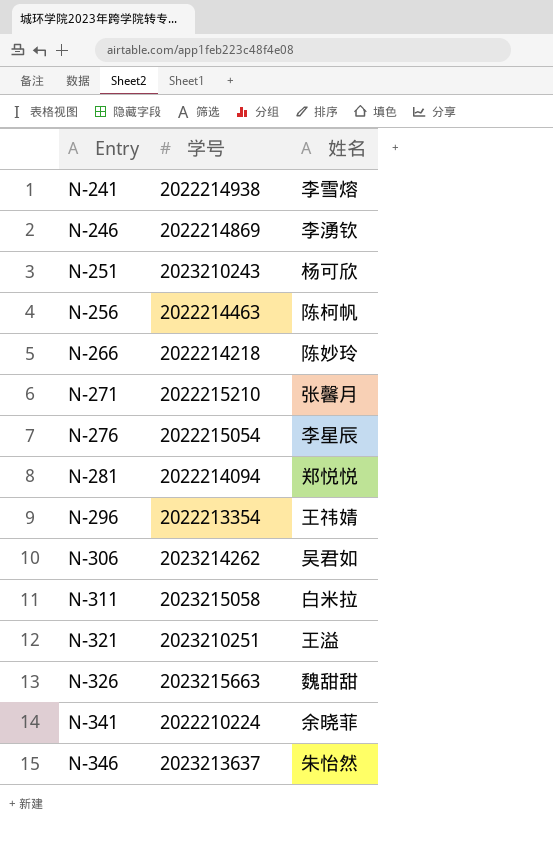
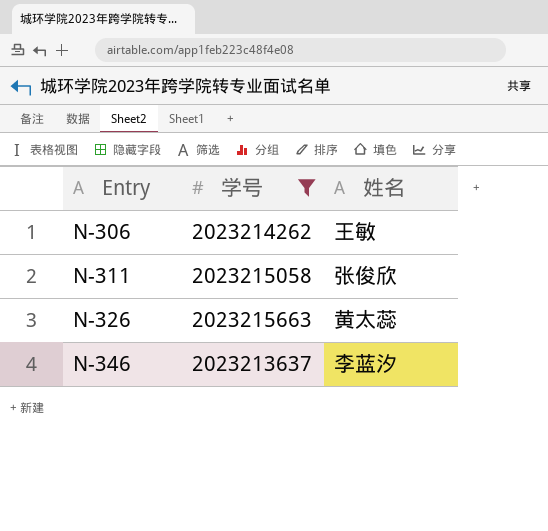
filter: none -> 学号 >= 2023213637
N-306 | 姓名: 吴君如 -> 王敏
N-311 | 姓名: 白米拉 -> 张俊欣
N-326 | 姓名: 魏甜甜 -> 黄太蕊
N-346 | 姓名: 朱怡然 -> 李蓝汐

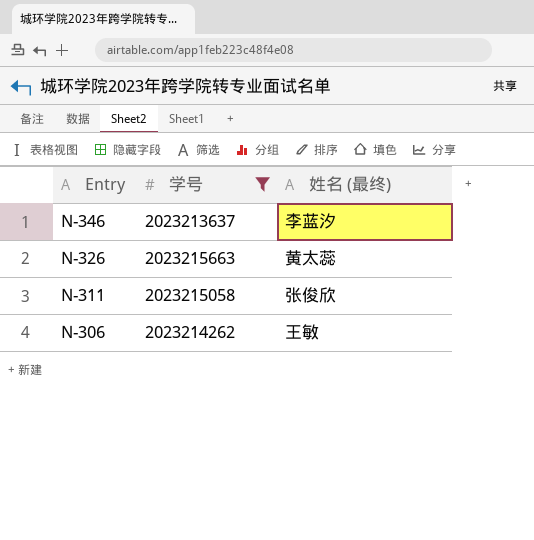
row order: Entry ascending -> Entry descending
column name: 姓名 -> 姓名 (最终)

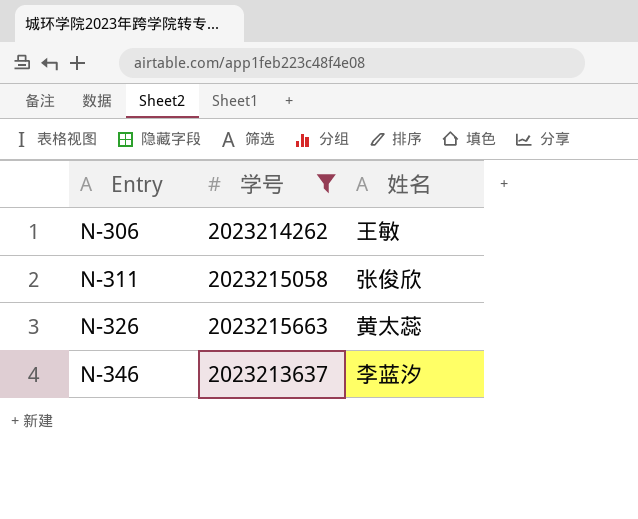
row order: Entry descending -> Entry ascending
column name: 姓名 (最终) -> 姓名

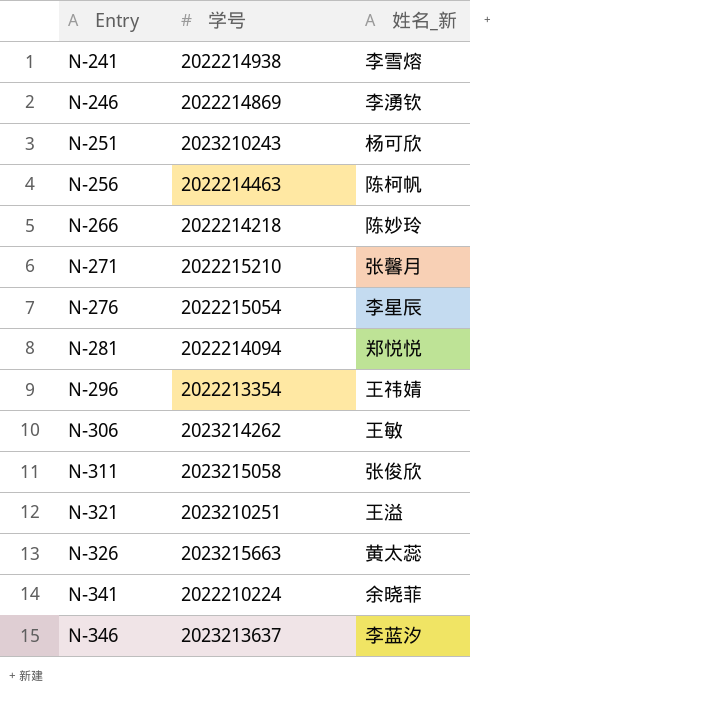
filter: 学号 >= 2023213637 -> none
column name: 姓名 -> 姓名_新

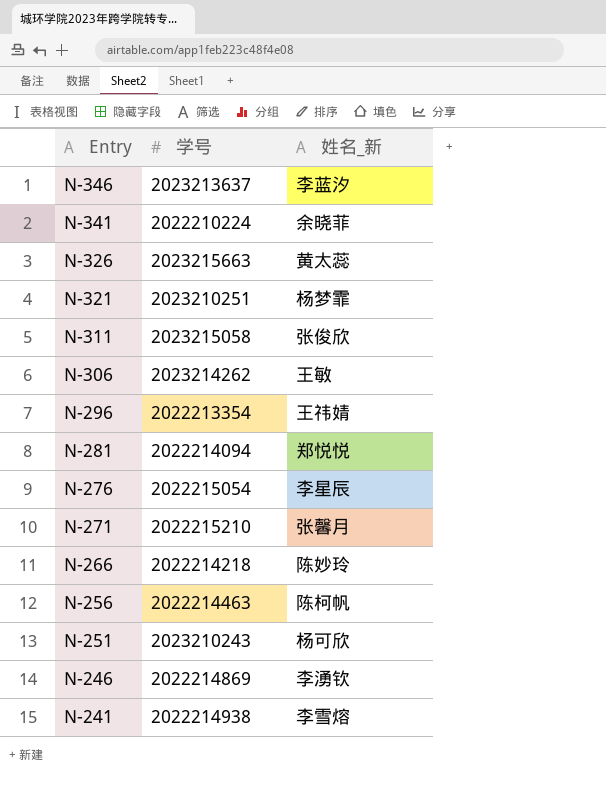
row order: Entry ascending -> Entry descending
N-321 | 姓名_新: 王溢 -> 杨梦霏

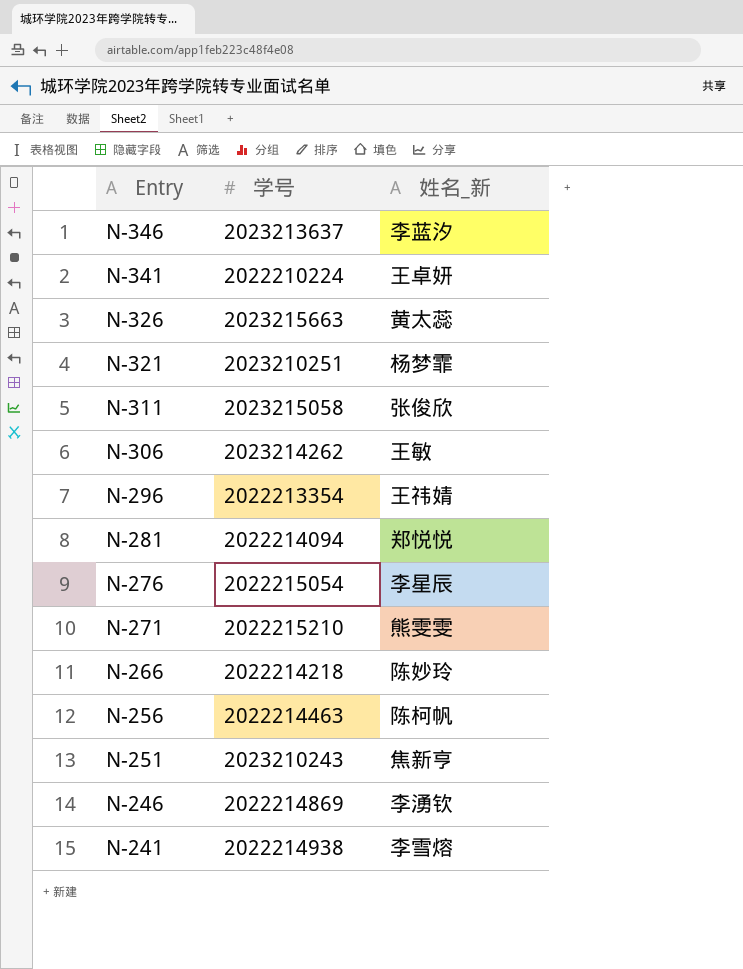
N-341 | 姓名_新: 余晓菲 -> 王卓妍
N-271 | 姓名_新: 张馨月 -> 熊雯雯
N-251 | 姓名_新: 杨可欣 -> 焦新亨

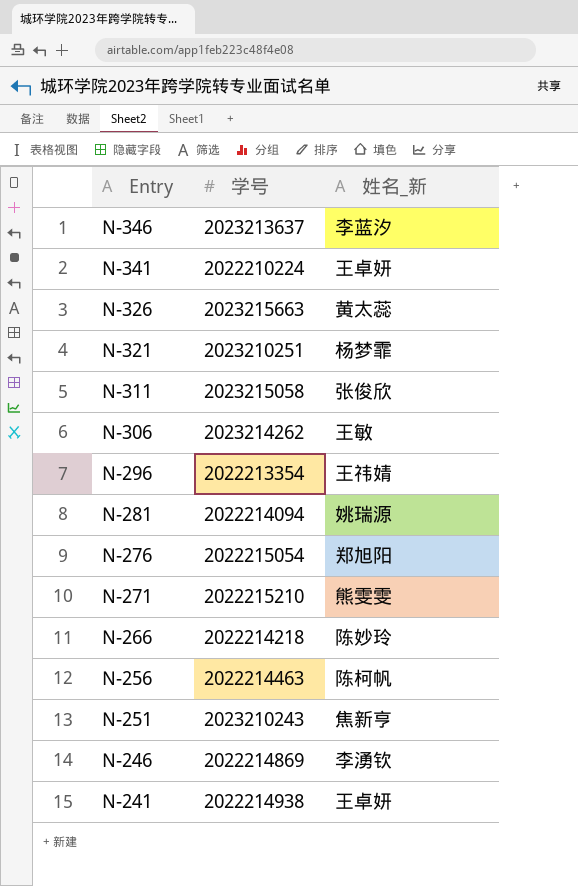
N-281 | 姓名_新: 郑悦悦 -> 姚瑞源
N-276 | 姓名_新: 李星辰 -> 郑旭阳
N-241 | 姓名_新: 李雪熔 -> 王卓妍

